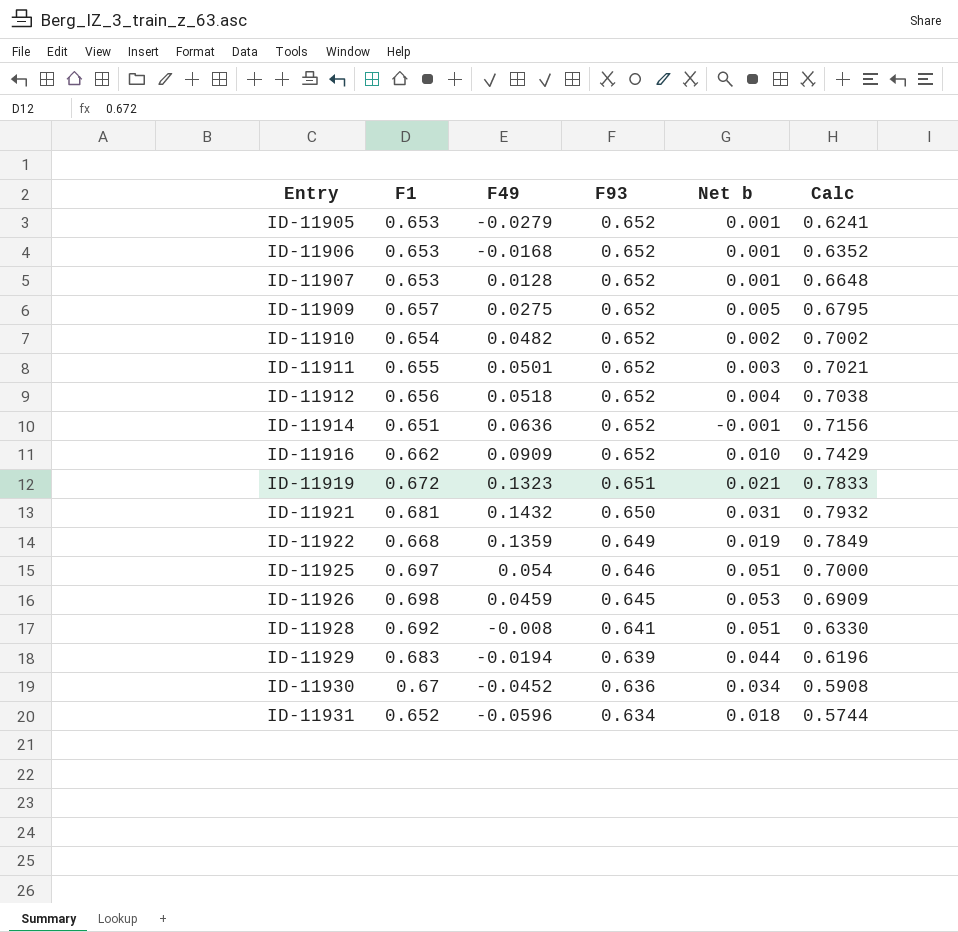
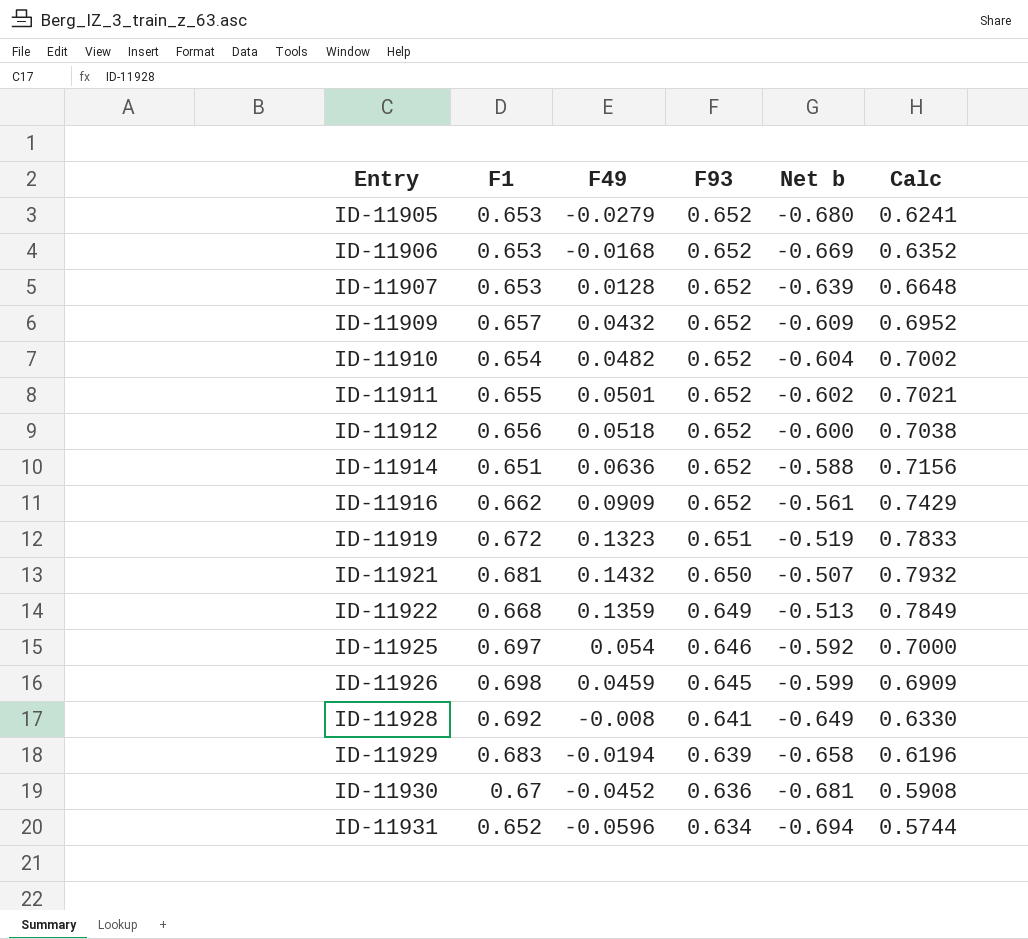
column Net b | formula: [F1] - [F93] -> [F49] - [F93]
ID-11909 | F49: 0.0275 -> 0.0432
ID-11909 | Calc: 0.6795 -> 0.6952

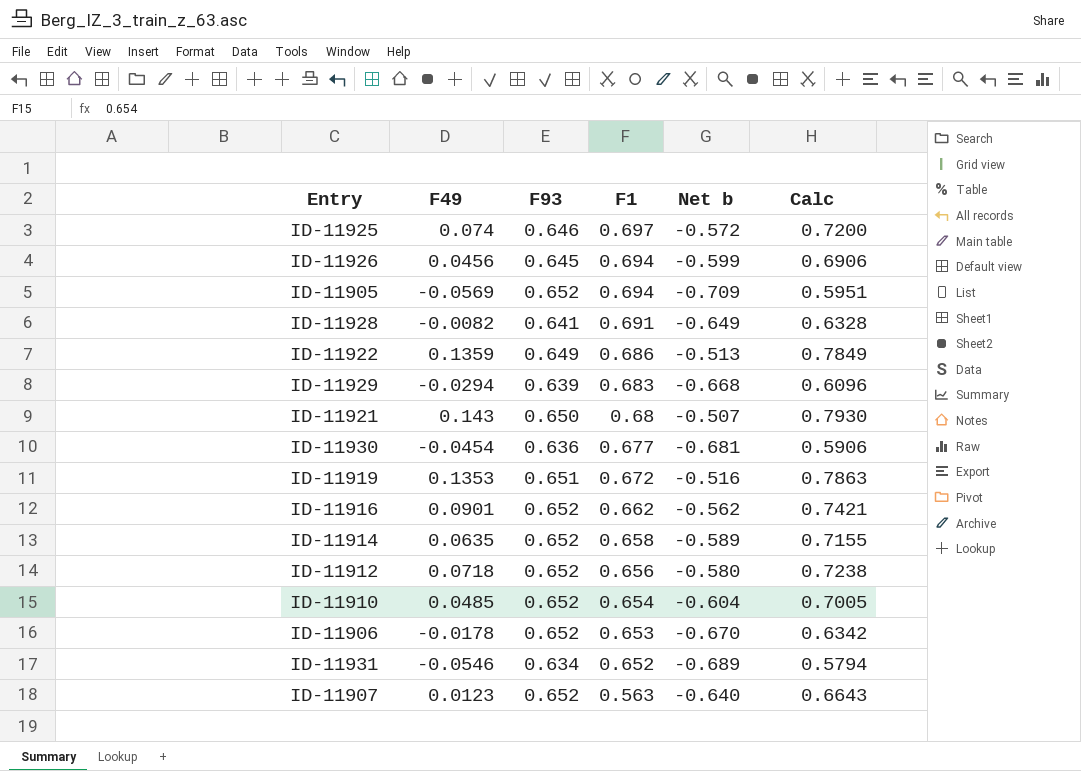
row order: Entry ascending -> F1 descending
column F1 | position: 2 -> 4
row ID-11909: 0.657 | 0.0432 | 0.652 | -0.609 | 0.6952 -> none
row ID-11911: 0.655 | 0.0501 | 0.652 | -0.602 | 0.7021 -> none
ID-11925 | F49: 0.054 -> 0.074
ID-11925 | Net b: -0.592 -> -0.572
ID-11925 | Calc: 0.7000 -> 0.7200
ID-11926 | F49: 0.0459 -> 0.0456
ID-11926 | F1: 0.698 -> 0.694
ID-11926 | Calc: 0.6909 -> 0.6906
ID-11905 | F49: -0.0279 -> -0.0569
ID-11905 | F1: 0.653 -> 0.694
ID-11905 | Net b: -0.680 -> -0.709
ID-11905 | Calc: 0.6241 -> 0.5951
ID-11928 | F49: -0.008 -> -0.0082
ID-11928 | F1: 0.692 -> 0.691
ID-11928 | Calc: 0.6330 -> 0.6328
ID-11922 | F1: 0.668 -> 0.686
ID-11929 | F49: -0.0194 -> -0.0294
ID-11929 | Net b: -0.658 -> -0.668
ID-11929 | Calc: 0.6196 -> 0.6096
ID-11921 | F49: 0.1432 -> 0.143
ID-11921 | F1: 0.681 -> 0.68
ID-11921 | Calc: 0.7932 -> 0.7930
ID-11930 | F49: -0.0452 -> -0.0454
ID-11930 | F1: 0.67 -> 0.677
ID-11930 | Calc: 0.5908 -> 0.5906
ID-11919 | F49: 0.1323 -> 0.1353
ID-11919 | Net b: -0.519 -> -0.516
ID-11919 | Calc: 0.7833 -> 0.7863
ID-11916 | F49: 0.0909 -> 0.0901
ID-11916 | Net b: -0.561 -> -0.562
ID-11916 | Calc: 0.7429 -> 0.7421
ID-11914 | F49: 0.0636 -> 0.0635
ID-11914 | F1: 0.651 -> 0.658
ID-11914 | Net b: -0.588 -> -0.589
ID-11914 | Calc: 0.7156 -> 0.7155
ID-11912 | F49: 0.0518 -> 0.0718
ID-11912 | Net b: -0.600 -> -0.580
ID-11912 | Calc: 0.7038 -> 0.7238
ID-11910 | F49: 0.0482 -> 0.0485
ID-11910 | Calc: 0.7002 -> 0.7005
ID-11906 | F49: -0.0168 -> -0.0178
ID-11906 | Net b: -0.669 -> -0.670
ID-11906 | Calc: 0.6352 -> 0.6342
ID-11931 | F49: -0.0596 -> -0.0546
ID-11931 | Net b: -0.694 -> -0.689
ID-11931 | Calc: 0.5744 -> 0.5794
ID-11907 | F49: 0.0128 -> 0.0123
ID-11907 | F1: 0.653 -> 0.563
ID-11907 | Net b: -0.639 -> -0.640
ID-11907 | Calc: 0.6648 -> 0.6643

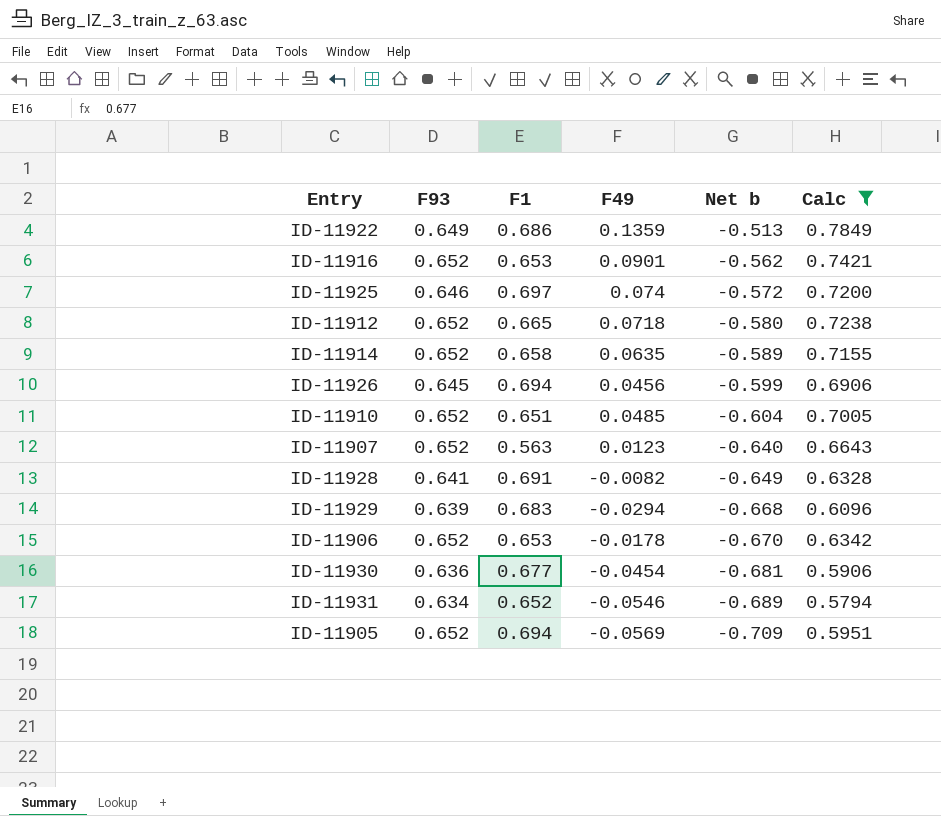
filter: none -> Calc <= 0.7849
row order: F1 descending -> Net b descending
column F49 | position: 2 -> 4
ID-11916 | F1: 0.662 -> 0.653
ID-11912 | F1: 0.656 -> 0.665
ID-11910 | F1: 0.654 -> 0.651

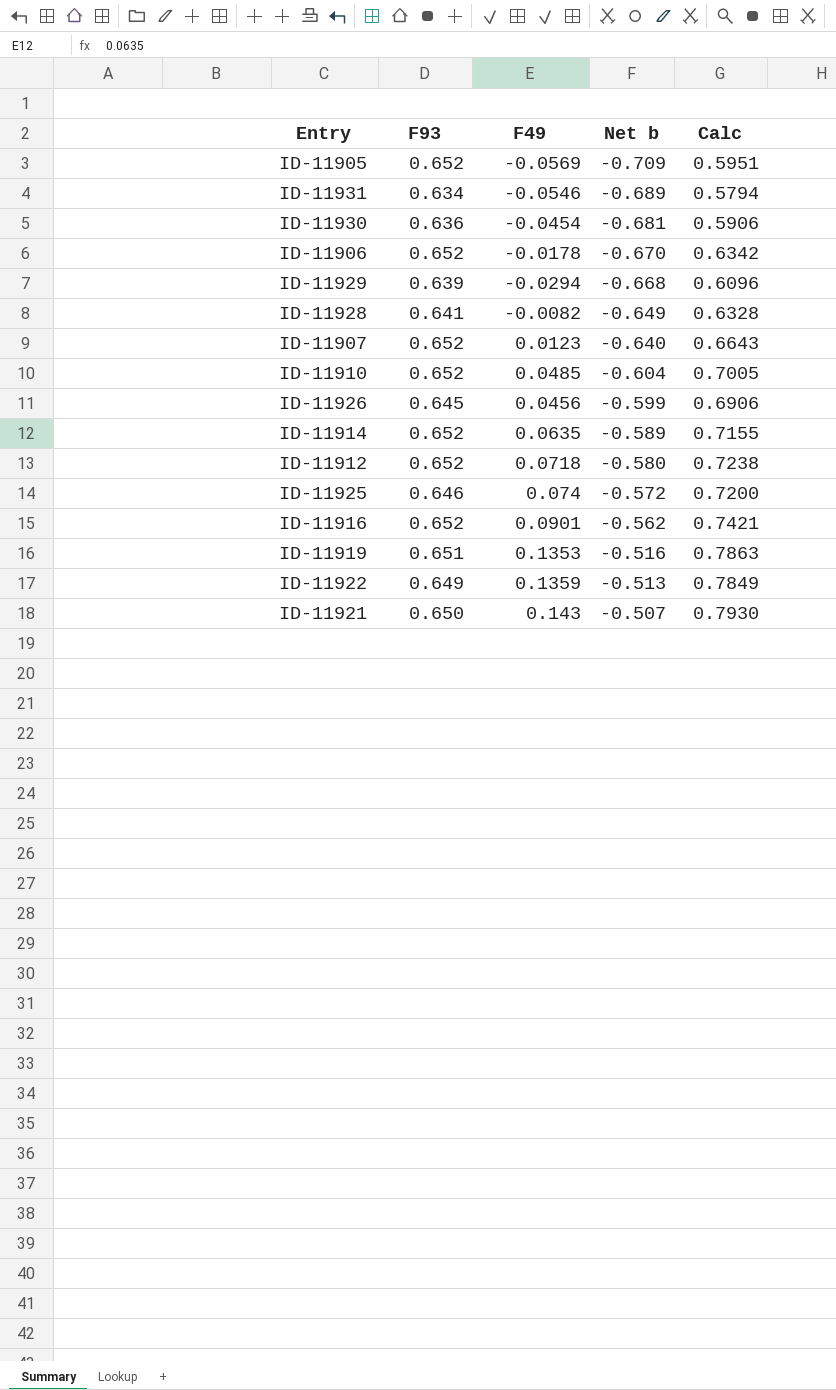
filter: Calc <= 0.7849 -> none
row order: Net b descending -> Net b ascending
column F1 | position: 3 -> none

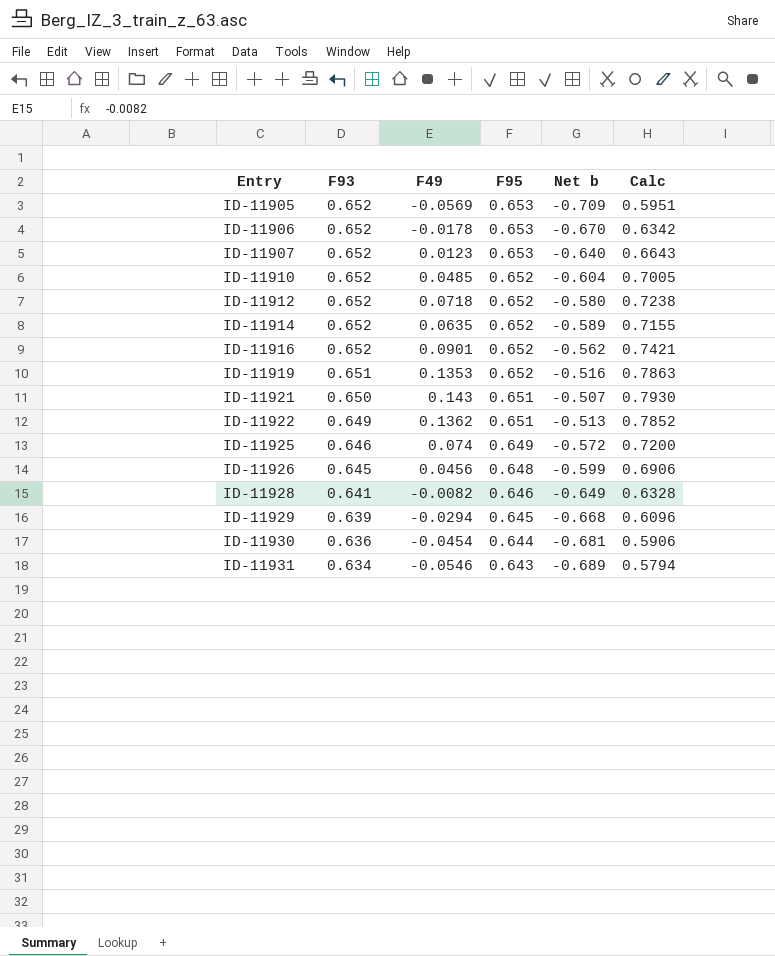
row order: Net b ascending -> Entry ascending
column F95 | position: none -> 4
ID-11922 | F49: 0.1359 -> 0.1362
ID-11922 | Calc: 0.7849 -> 0.7852

